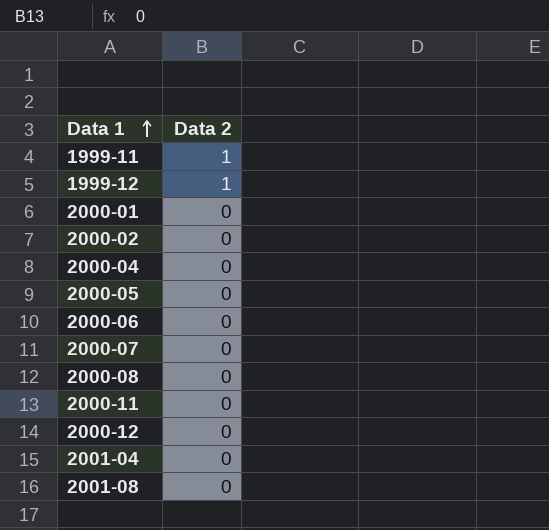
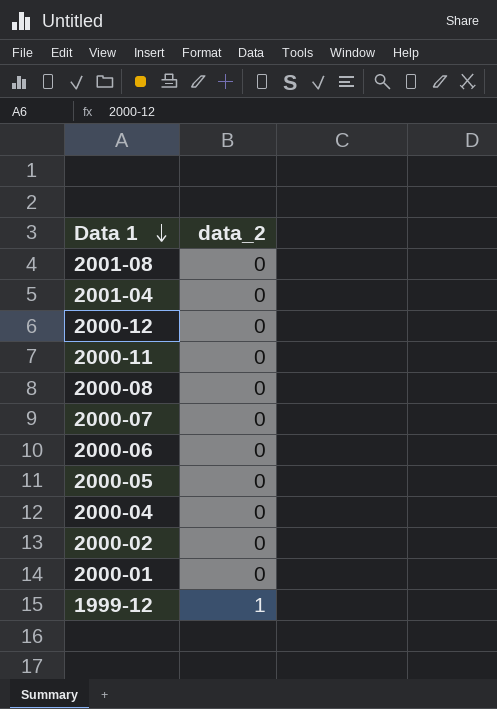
row order: Data 1 ascending -> Data 1 descending
column name: Data 2 -> data_2
row 1999-11: 1 -> none

